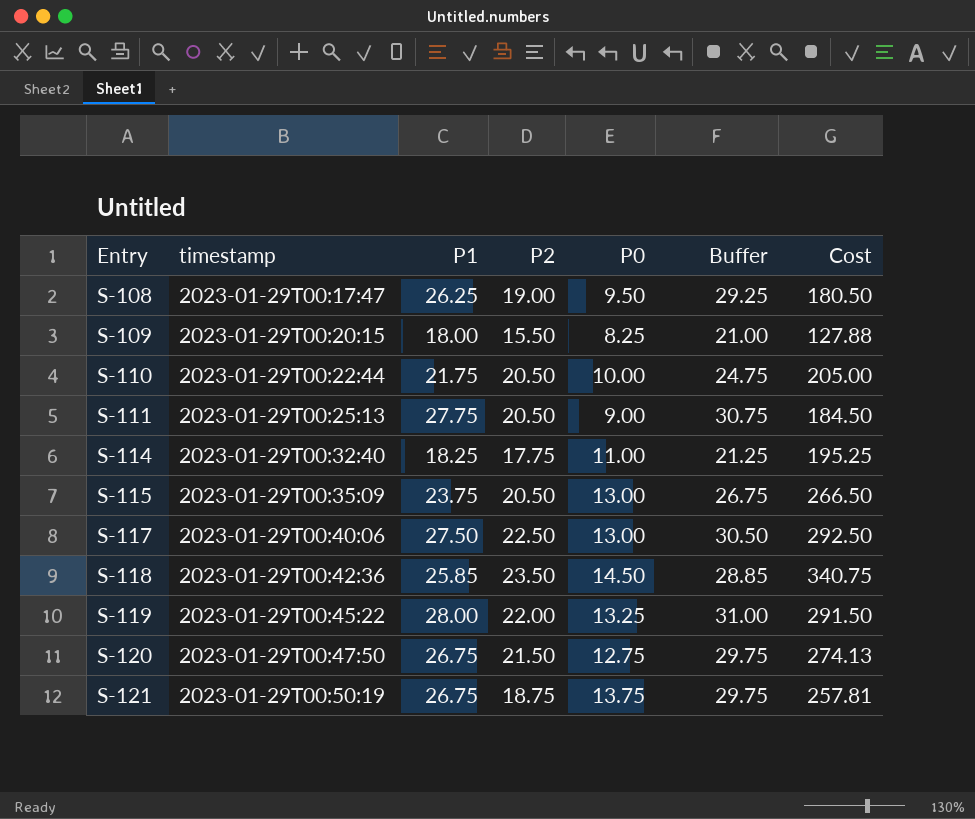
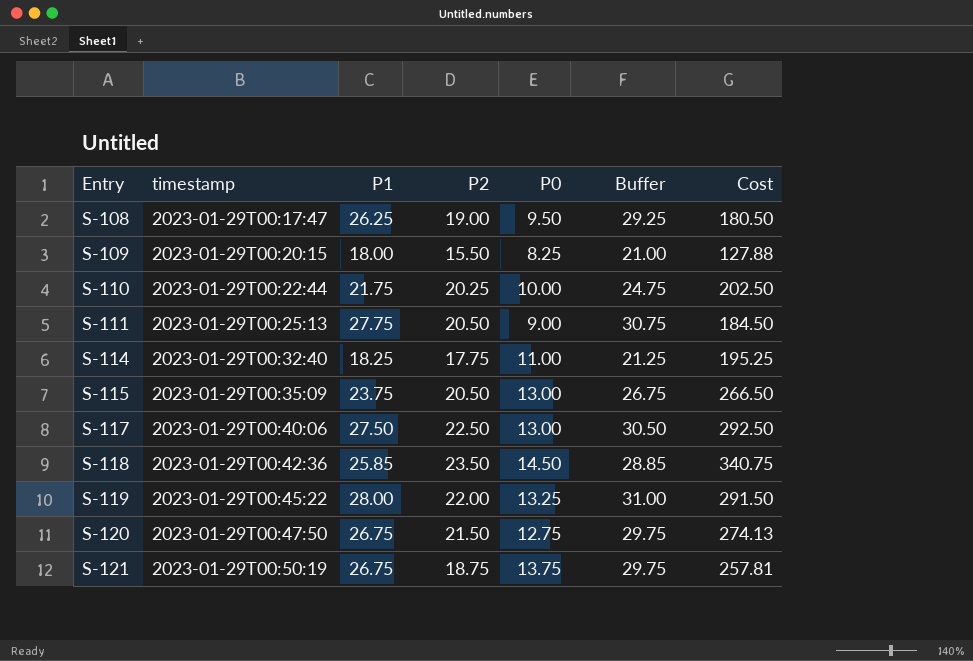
S-110 | P2: 20.50 -> 20.25
S-110 | Cost: 205.00 -> 202.50

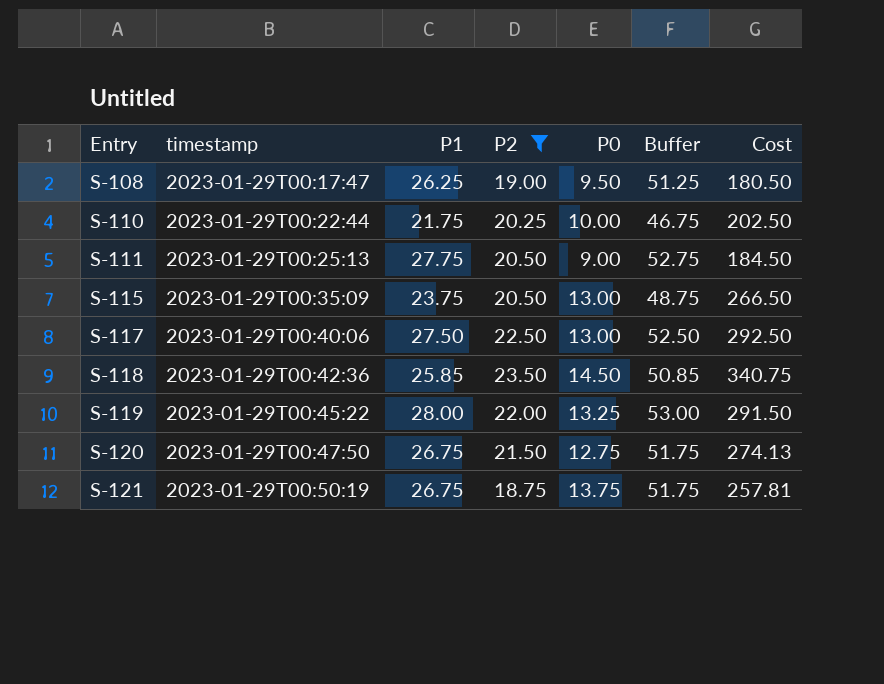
filter: none -> P2 >= 18.75
column Buffer | formula: [P1] + 3 -> [P1] + 25

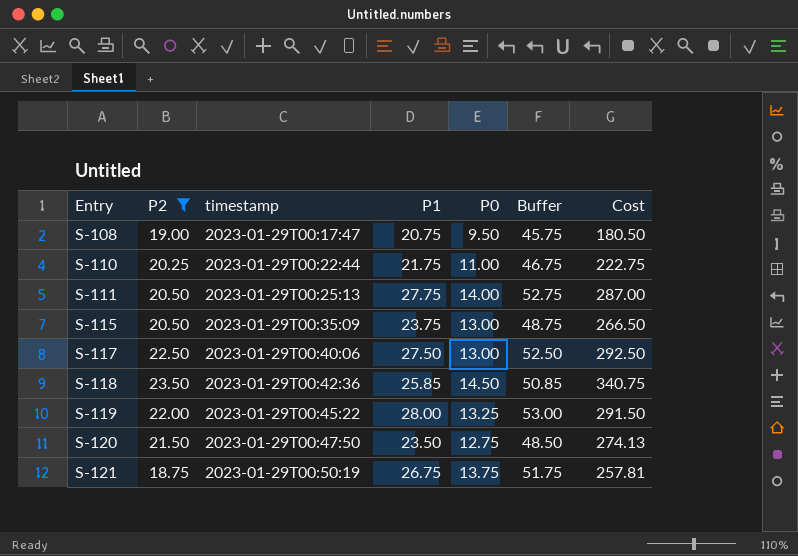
column P2 | position: 4 -> 2
S-108 | P1: 26.25 -> 20.75
S-108 | Buffer: 51.25 -> 45.75
S-110 | P0: 10.00 -> 11.00
S-110 | Cost: 202.50 -> 222.75
S-111 | P0: 9.00 -> 14.00
S-111 | Cost: 184.50 -> 287.00
S-120 | P1: 26.75 -> 23.50
S-120 | Buffer: 51.75 -> 48.50

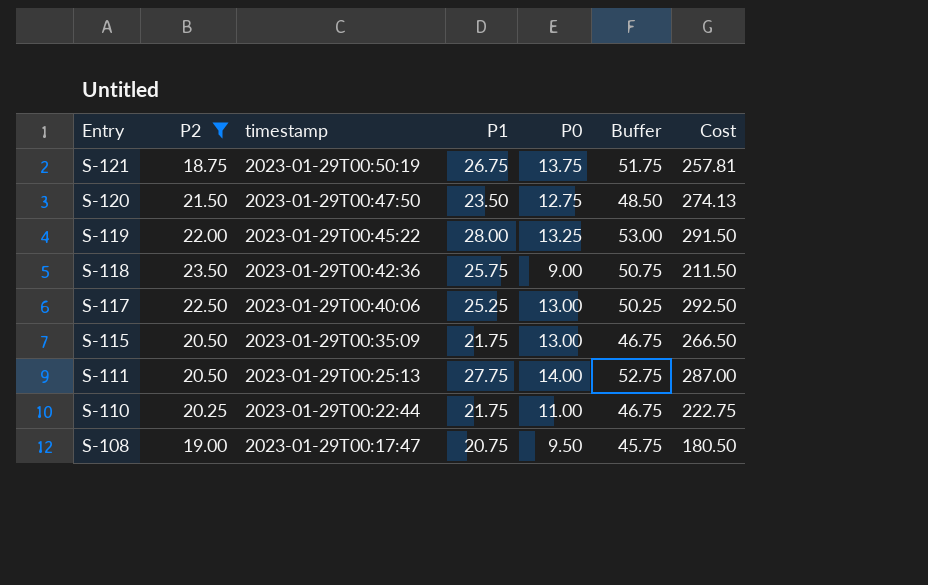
row order: Entry ascending -> Entry descending
S-118 | P1: 25.85 -> 25.75
S-118 | P0: 14.50 -> 9.00
S-118 | Buffer: 50.85 -> 50.75
S-118 | Cost: 340.75 -> 211.50
S-117 | P1: 27.50 -> 25.25
S-117 | Buffer: 52.50 -> 50.25
S-115 | P1: 23.75 -> 21.75
S-115 | Buffer: 48.75 -> 46.75

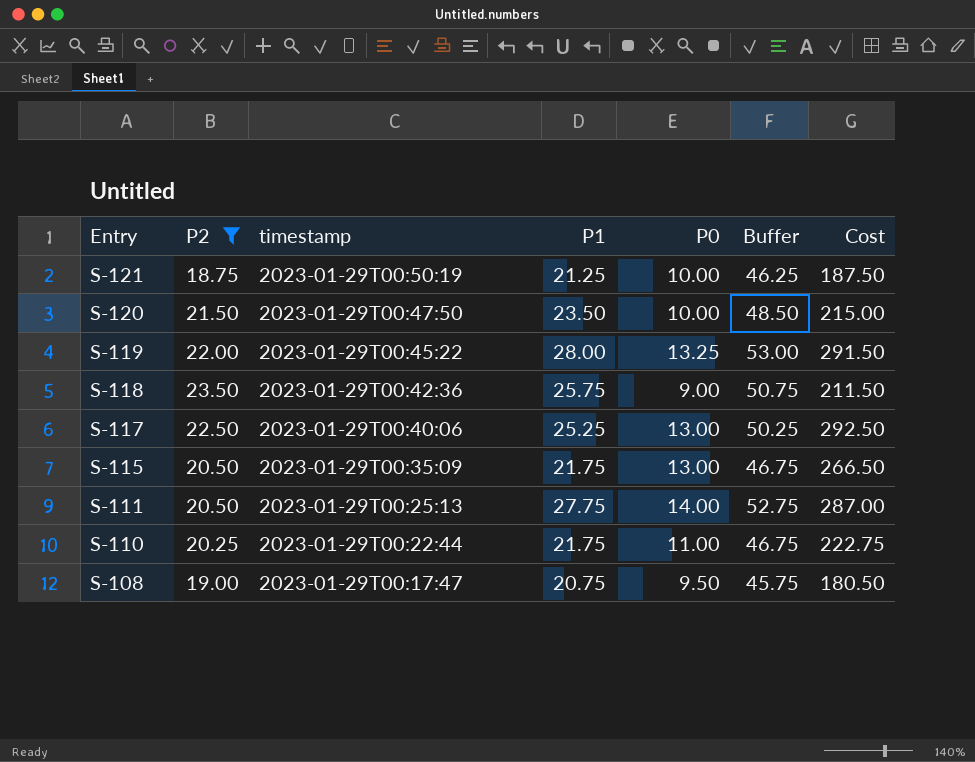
S-121 | P1: 26.75 -> 21.25
S-121 | P0: 13.75 -> 10.00
S-121 | Buffer: 51.75 -> 46.25
S-121 | Cost: 257.81 -> 187.50
S-120 | P0: 12.75 -> 10.00
S-120 | Cost: 274.13 -> 215.00

